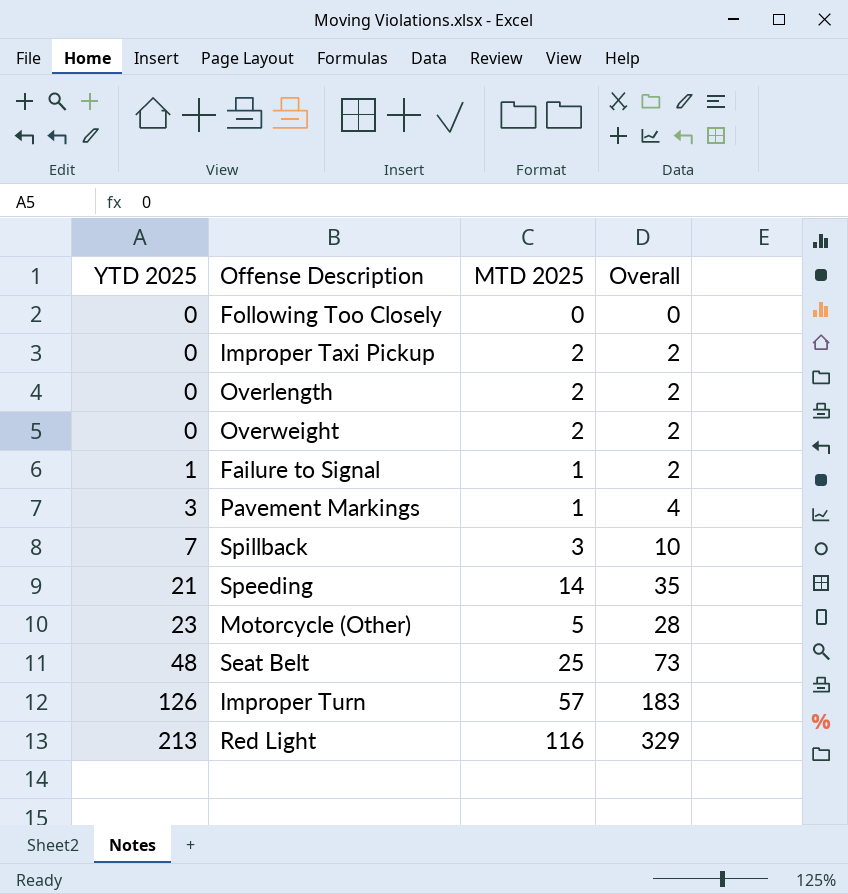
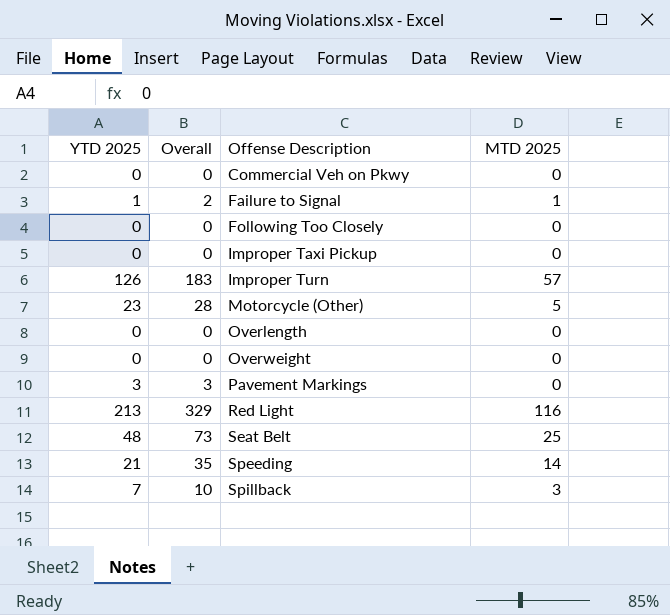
row order: YTD 2025 ascending -> Offense Description ascending
column Overall | position: 4 -> 2
row Commercial Veh on Pkwy: none -> 0 | 0 | 0
Improper Taxi Pickup | Overall: 2 -> 0
Improper Taxi Pickup | MTD 2025: 2 -> 0
Overlength | Overall: 2 -> 0
Overlength | MTD 2025: 2 -> 0
Overweight | Overall: 2 -> 0
Overweight | MTD 2025: 2 -> 0
Pavement Markings | Overall: 4 -> 3
Pavement Markings | MTD 2025: 1 -> 0

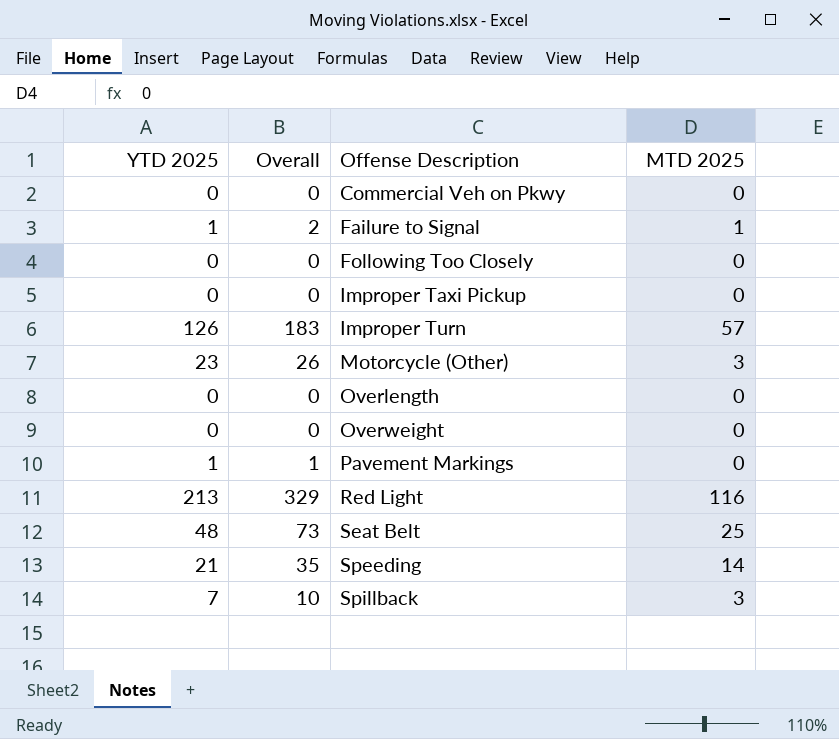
Motorcycle (Other) | Overall: 28 -> 26
Motorcycle (Other) | MTD 2025: 5 -> 3
Pavement Markings | YTD 2025: 3 -> 1
Pavement Markings | Overall: 3 -> 1

